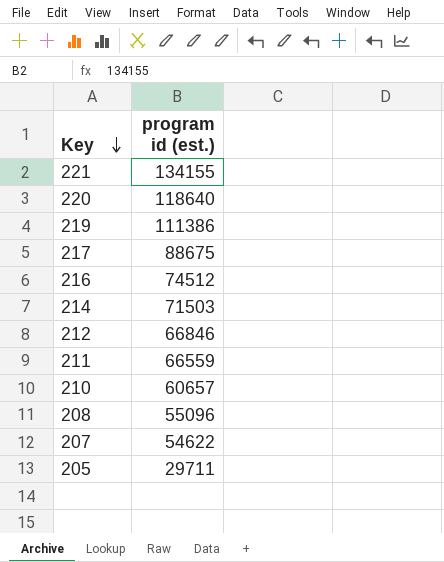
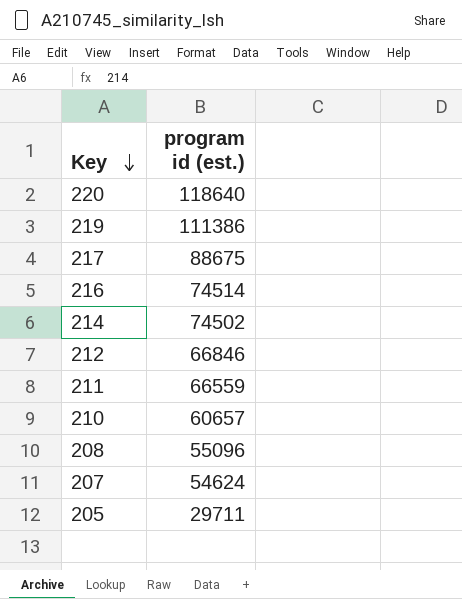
row 221: 134155 -> none
216 | program id (est.): 74512 -> 74514
214 | program id (est.): 71503 -> 74502
207 | program id (est.): 54622 -> 54624

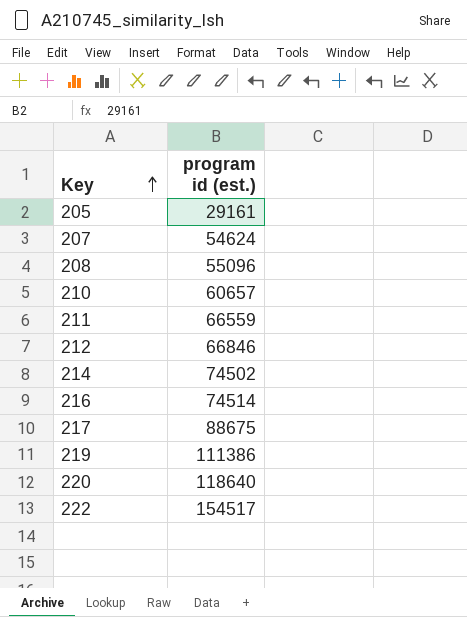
row order: Key descending -> Key ascending
205 | program id (est.): 29711 -> 29161
row 222: none -> 154517

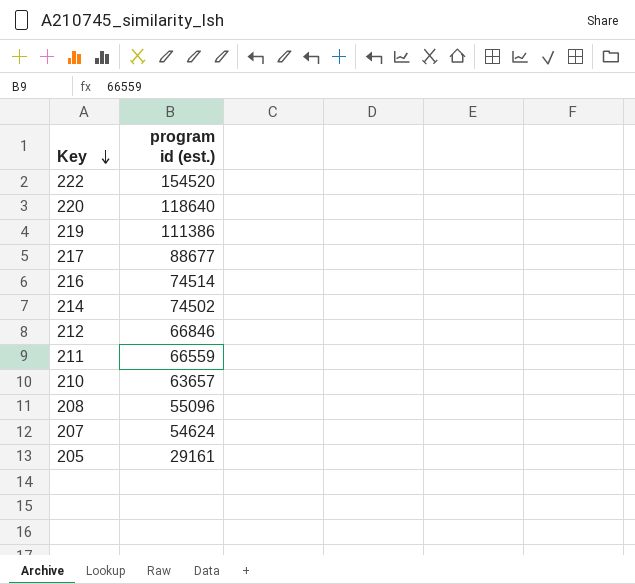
row order: Key ascending -> Key descending
222 | program id (est.): 154517 -> 154520
217 | program id (est.): 88675 -> 88677
210 | program id (est.): 60657 -> 63657

